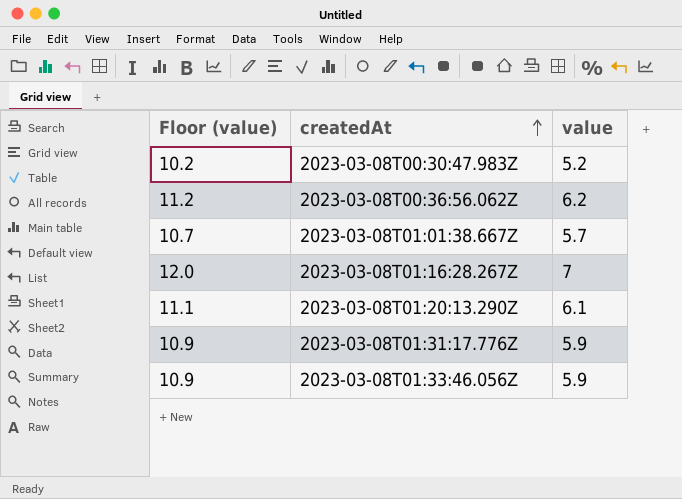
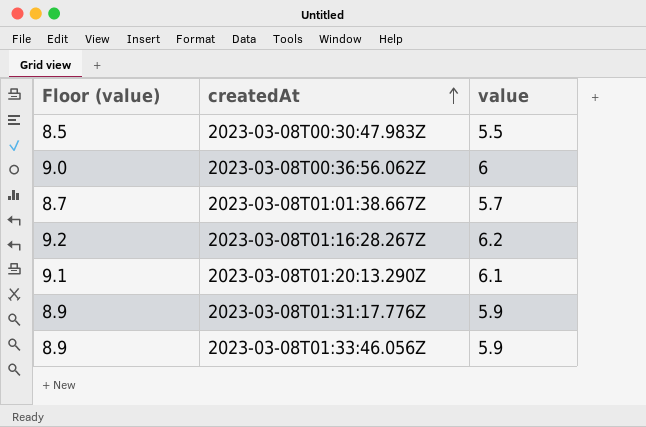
column Floor (value) | formula: [value] + 5 -> [value] + 3
2023-03-08T00:30:47.983Z | value: 5.2 -> 5.5
2023-03-08T00:36:56.062Z | value: 6.2 -> 6
2023-03-08T01:16:28.267Z | value: 7 -> 6.2

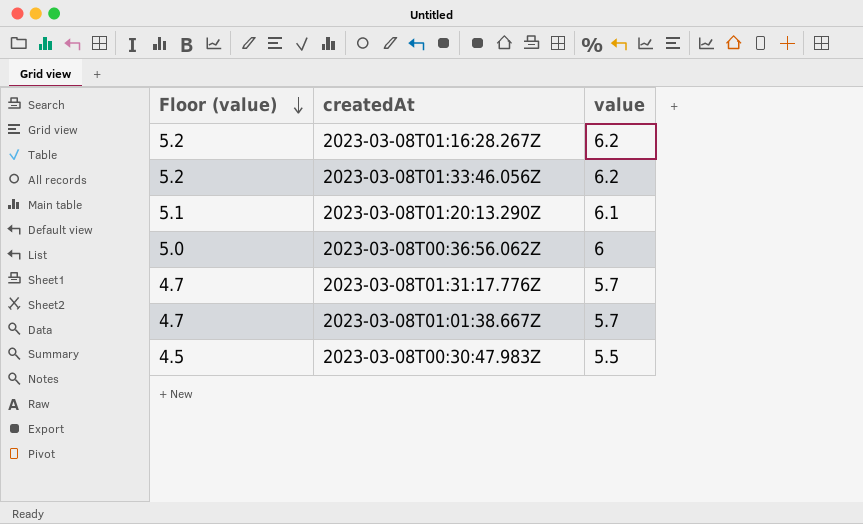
row order: createdAt ascending -> Floor (value) descending
column Floor (value) | formula: [value] + 3 -> [value] - 1
2023-03-08T01:33:46.056Z | value: 5.9 -> 6.2
2023-03-08T01:31:17.776Z | value: 5.9 -> 5.7

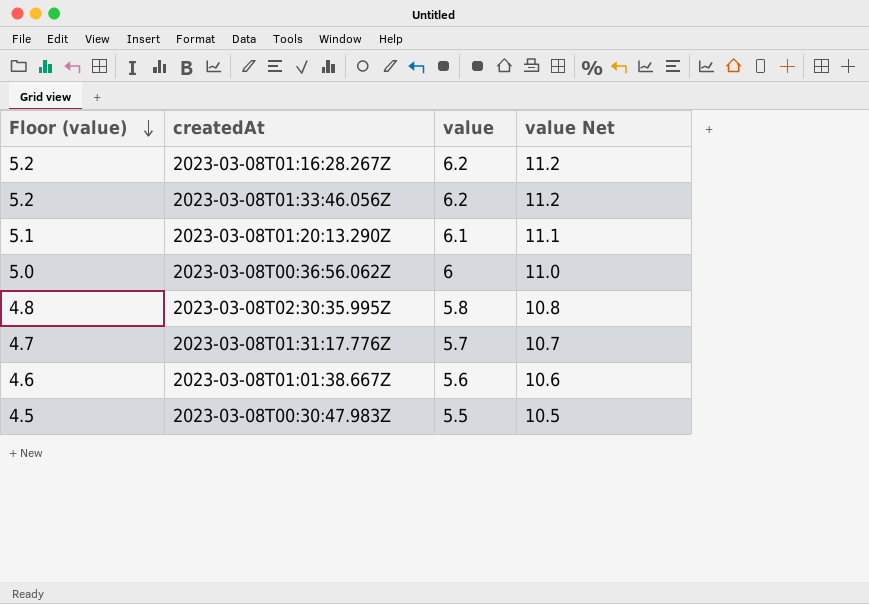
column value Net | formula: none -> [value] + 5
row 2023-03-08T02:30:35.995Z: none -> 4.8 | 5.8 | 10.8
2023-03-08T01:01:38.667Z | Floor (value): 4.7 -> 4.6
2023-03-08T01:01:38.667Z | value: 5.7 -> 5.6

